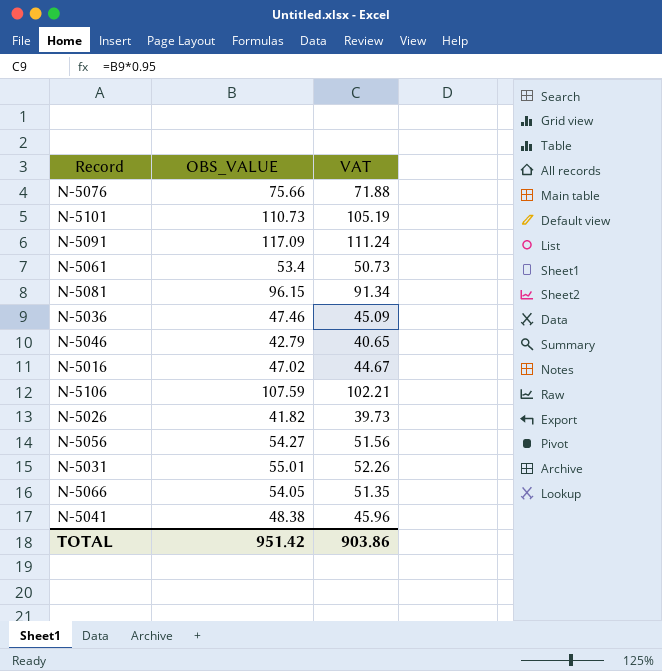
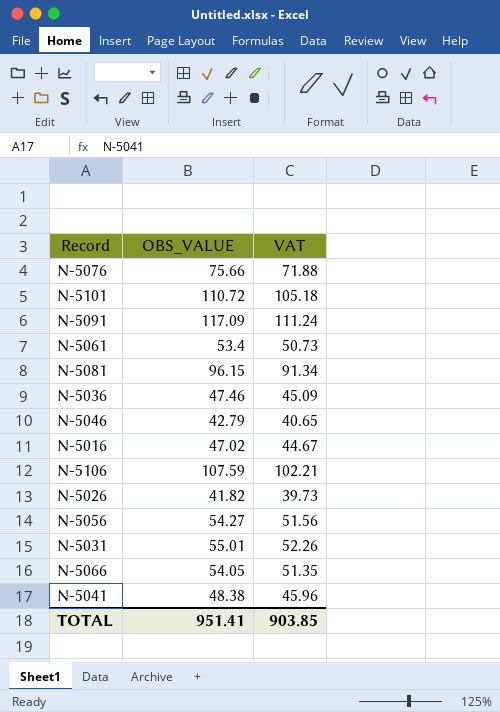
N-5101 | OBS_VALUE: 110.73 -> 110.72
N-5101 | VAT: 105.19 -> 105.18
TOTAL | OBS_VALUE: 951.42 -> 951.41
TOTAL | VAT: 903.86 -> 903.85

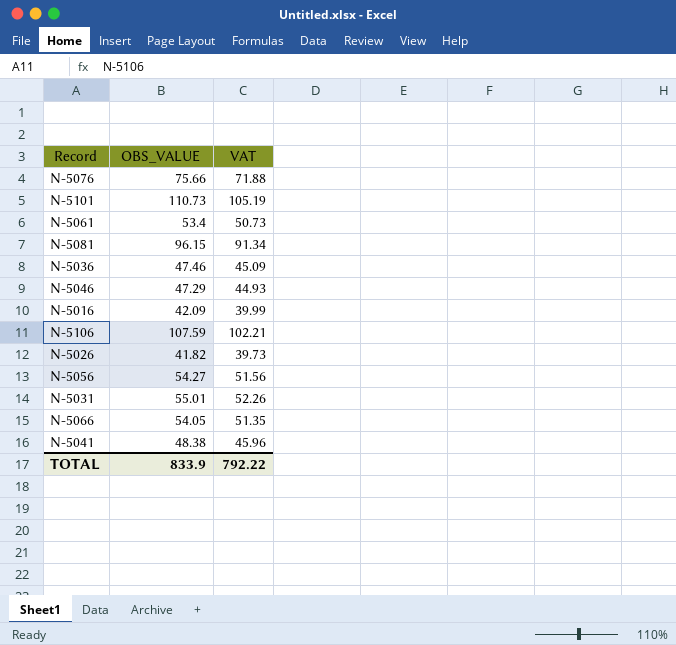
row N-5091: 117.09 | 111.24 -> none
N-5101 | OBS_VALUE: 110.72 -> 110.73
N-5101 | VAT: 105.18 -> 105.19
N-5046 | OBS_VALUE: 42.79 -> 47.29
N-5046 | VAT: 40.65 -> 44.93
N-5016 | OBS_VALUE: 47.02 -> 42.09
N-5016 | VAT: 44.67 -> 39.99
TOTAL | OBS_VALUE: 951.41 -> 833.9
TOTAL | VAT: 903.85 -> 792.22

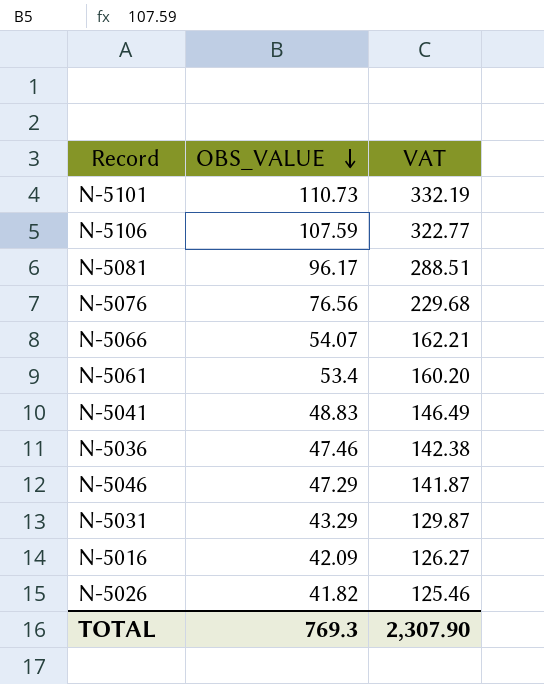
row order: none -> OBS_VALUE descending
column VAT | formula: [OBS_VALUE] * 0.95 -> [OBS_VALUE] * 3
row N-5056: 54.27 | 51.56 -> none
N-5081 | OBS_VALUE: 96.15 -> 96.17
N-5076 | OBS_VALUE: 75.66 -> 76.56
N-5066 | OBS_VALUE: 54.05 -> 54.07
N-5041 | OBS_VALUE: 48.38 -> 48.83
N-5031 | OBS_VALUE: 55.01 -> 43.29
TOTAL | OBS_VALUE: 833.9 -> 769.3
TOTAL | VAT: 792.22 -> 2,307.90

